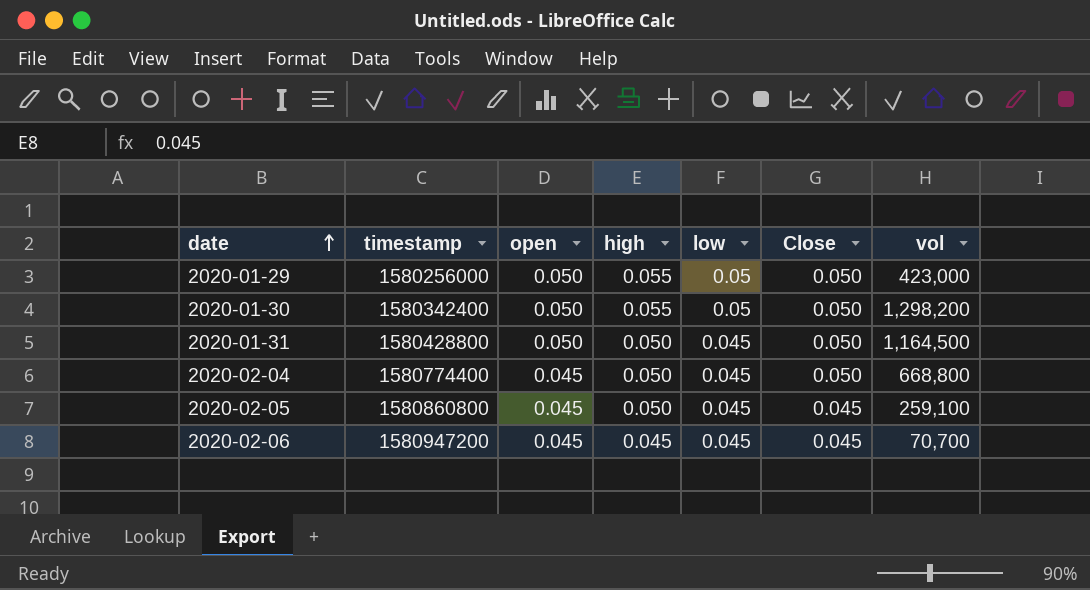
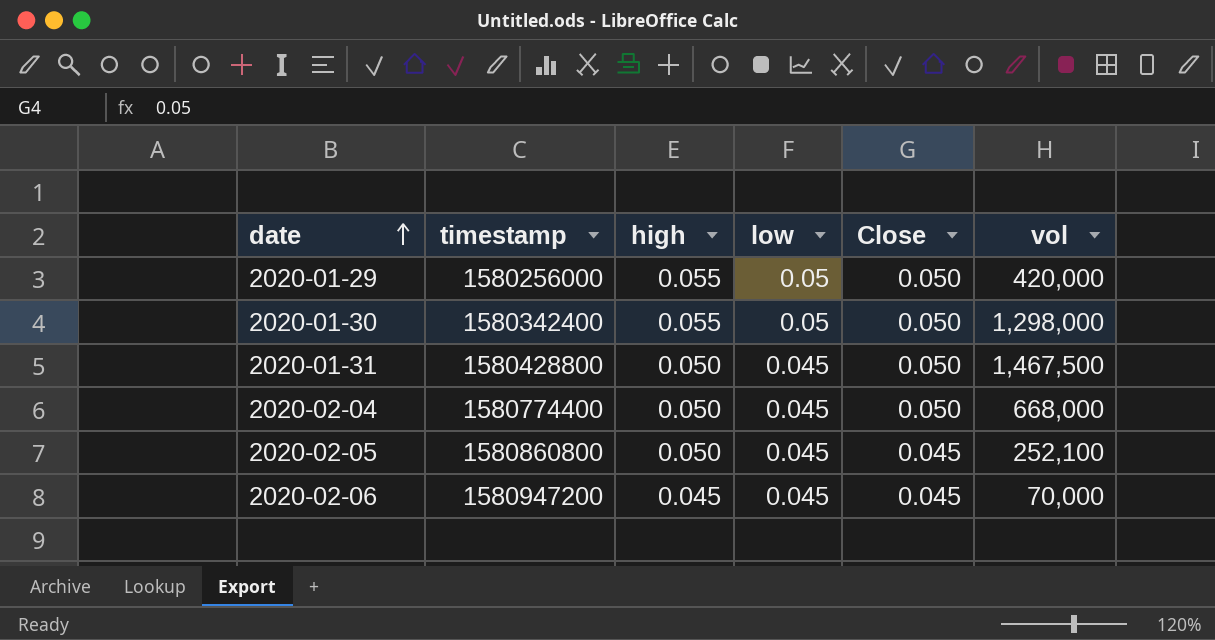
column open | position: 3 -> none
2020-01-29 | vol: 423,000 -> 420,000
2020-01-30 | vol: 1,298,200 -> 1,298,000
2020-01-31 | vol: 1,164,500 -> 1,467,500
2020-02-04 | vol: 668,800 -> 668,000
2020-02-05 | vol: 259,100 -> 252,100
2020-02-06 | vol: 70,700 -> 70,000

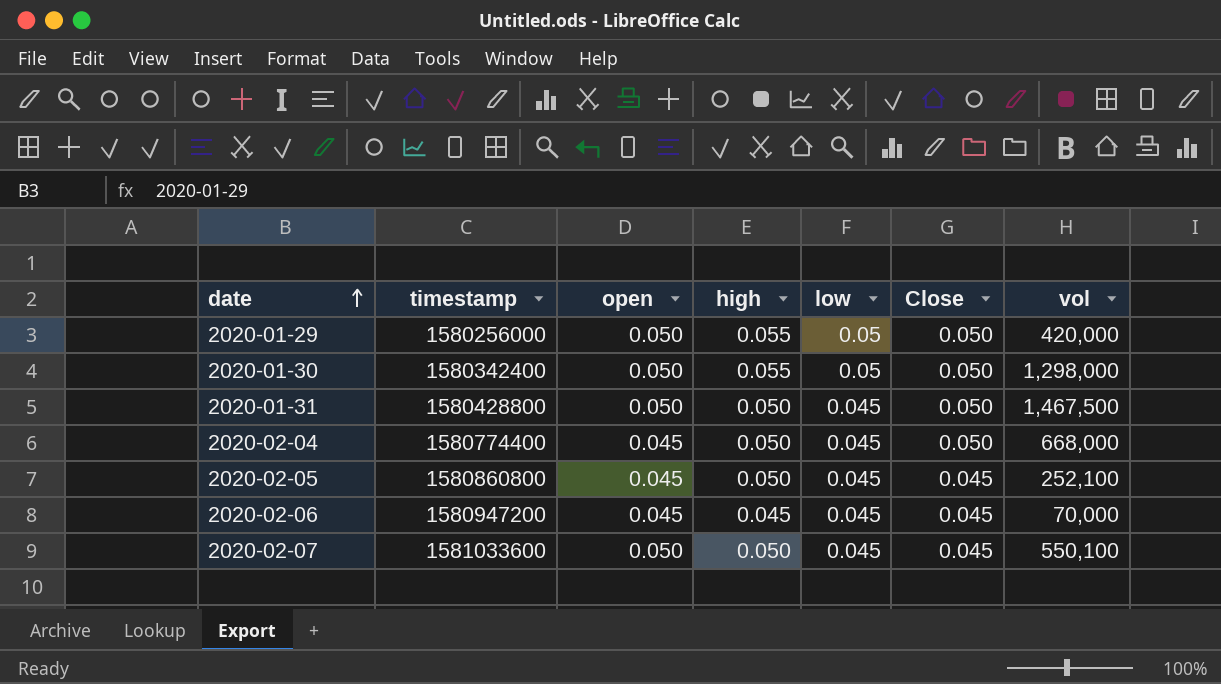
column open | position: none -> 3
row 2020-02-07: none -> 1581033600 | 0.050 | 0.050 | 0.045 | 0.045 | 550,100

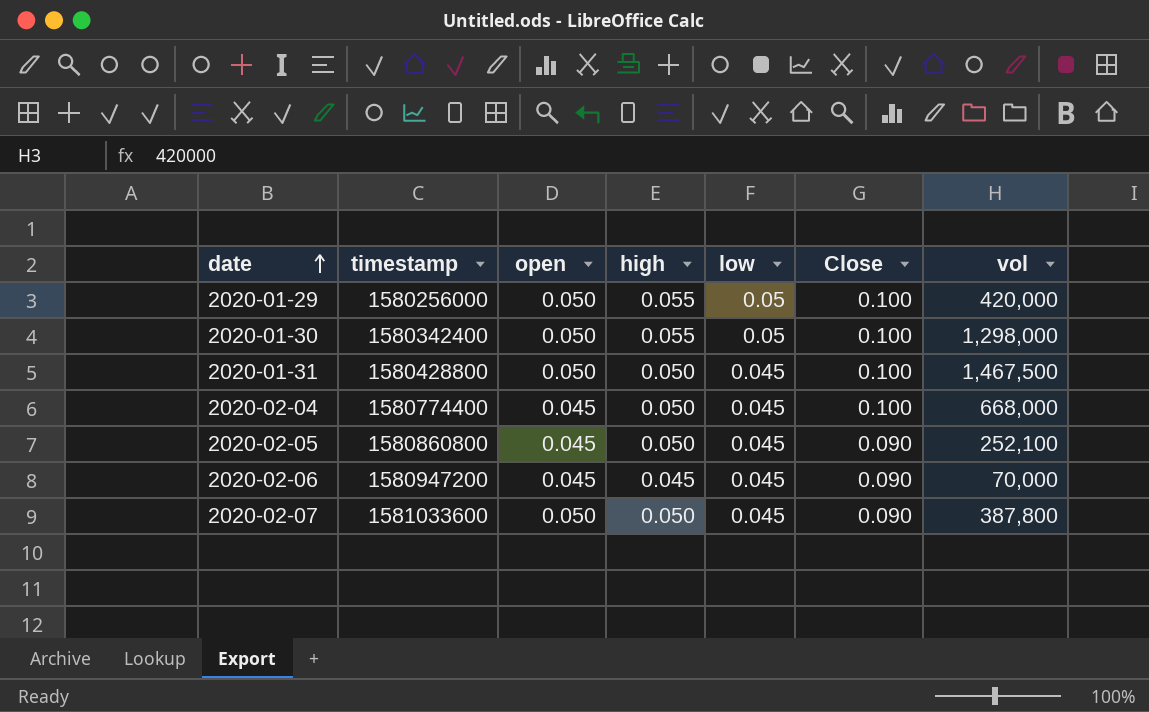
2020-01-29 | Close: 0.050 -> 0.100
2020-01-30 | Close: 0.050 -> 0.100
2020-01-31 | Close: 0.050 -> 0.100
2020-02-04 | Close: 0.050 -> 0.100
2020-02-05 | Close: 0.045 -> 0.090
2020-02-06 | Close: 0.045 -> 0.090
2020-02-07 | Close: 0.045 -> 0.090
2020-02-07 | vol: 550,100 -> 387,800

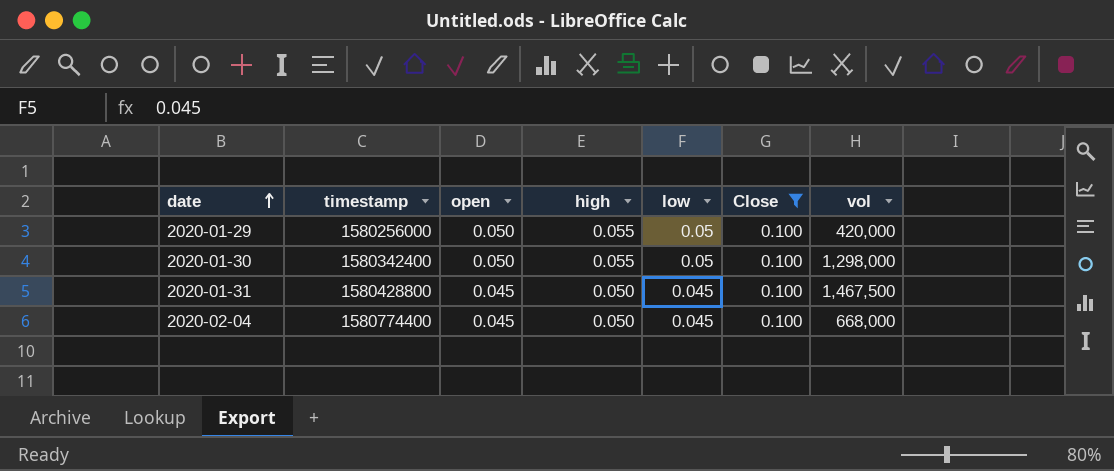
filter: none -> Close = 0.100
2020-01-31 | open: 0.050 -> 0.045

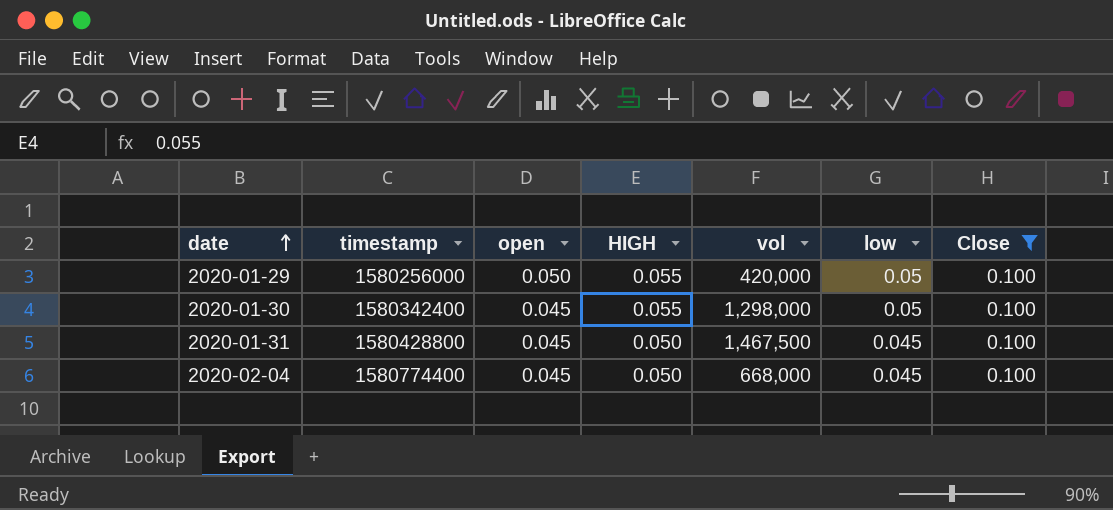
column name: high -> HIGH
column vol | position: 7 -> 5
2020-01-30 | open: 0.050 -> 0.045

